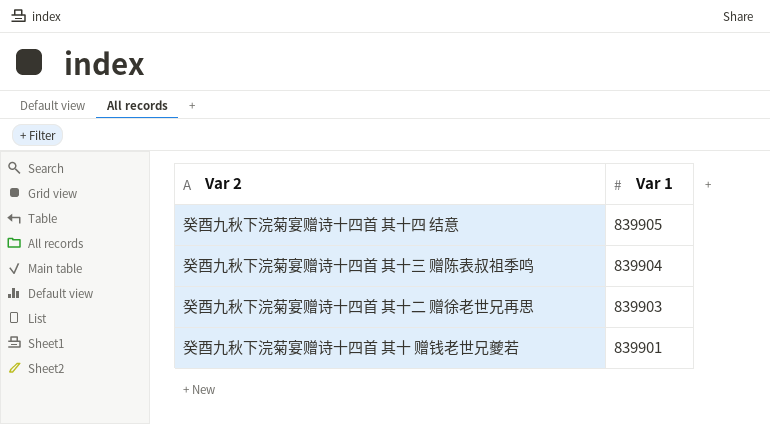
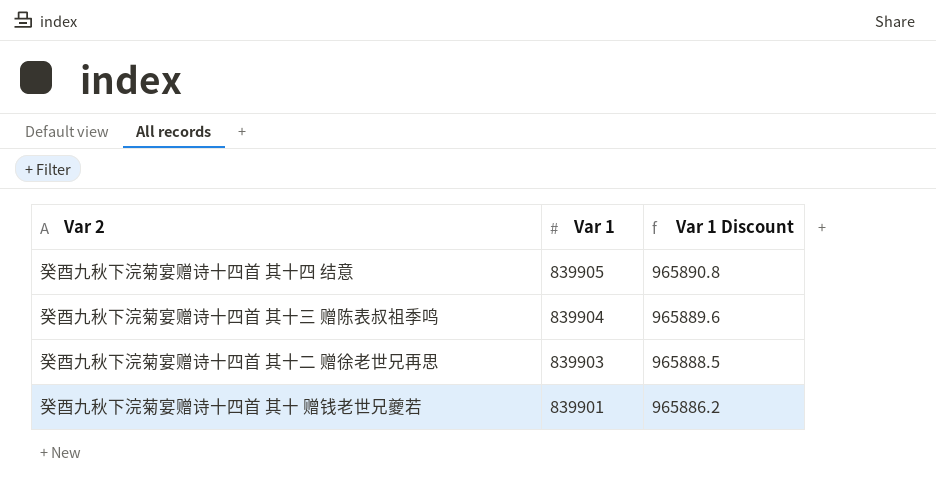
column Var 1 Discount | formula: none -> [Var 1] * 1.15

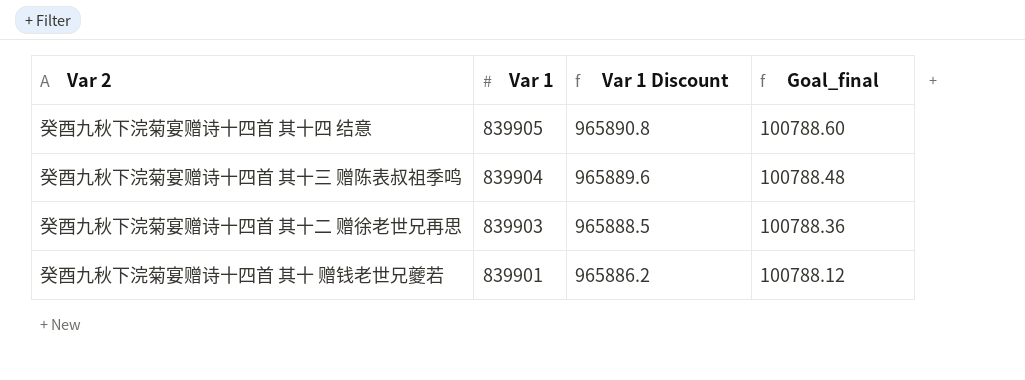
column Goal_final | formula: none -> [Var 1] * 0.12

